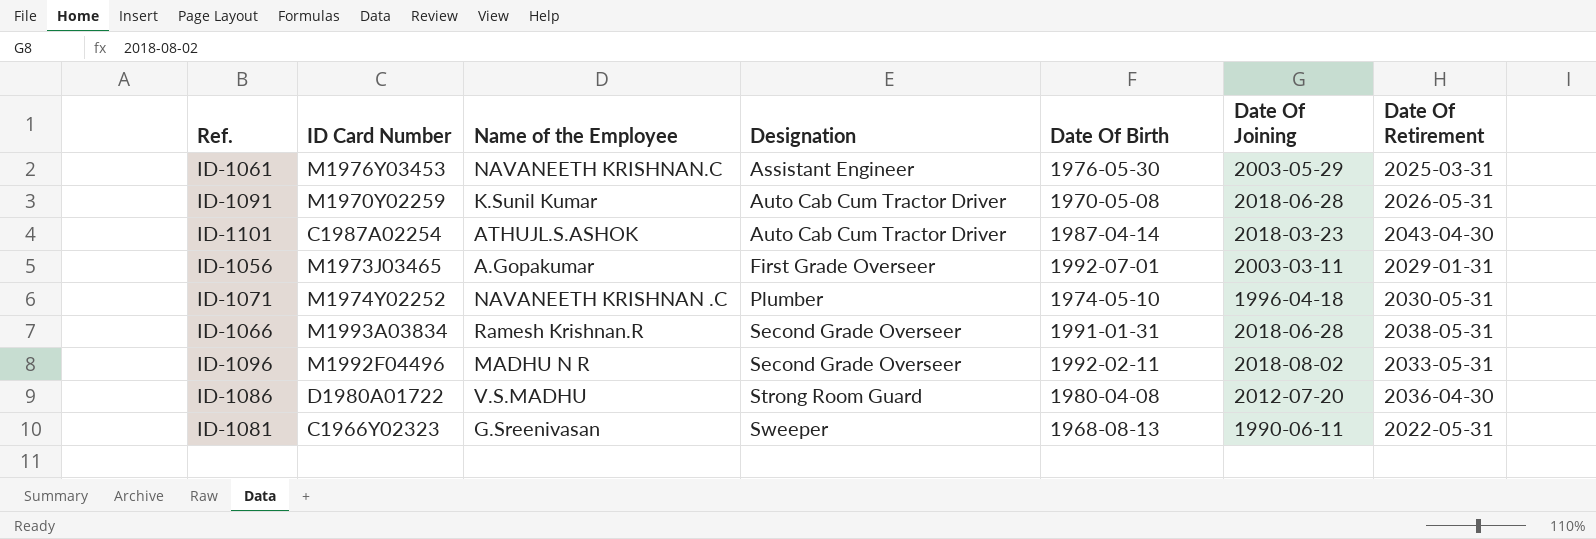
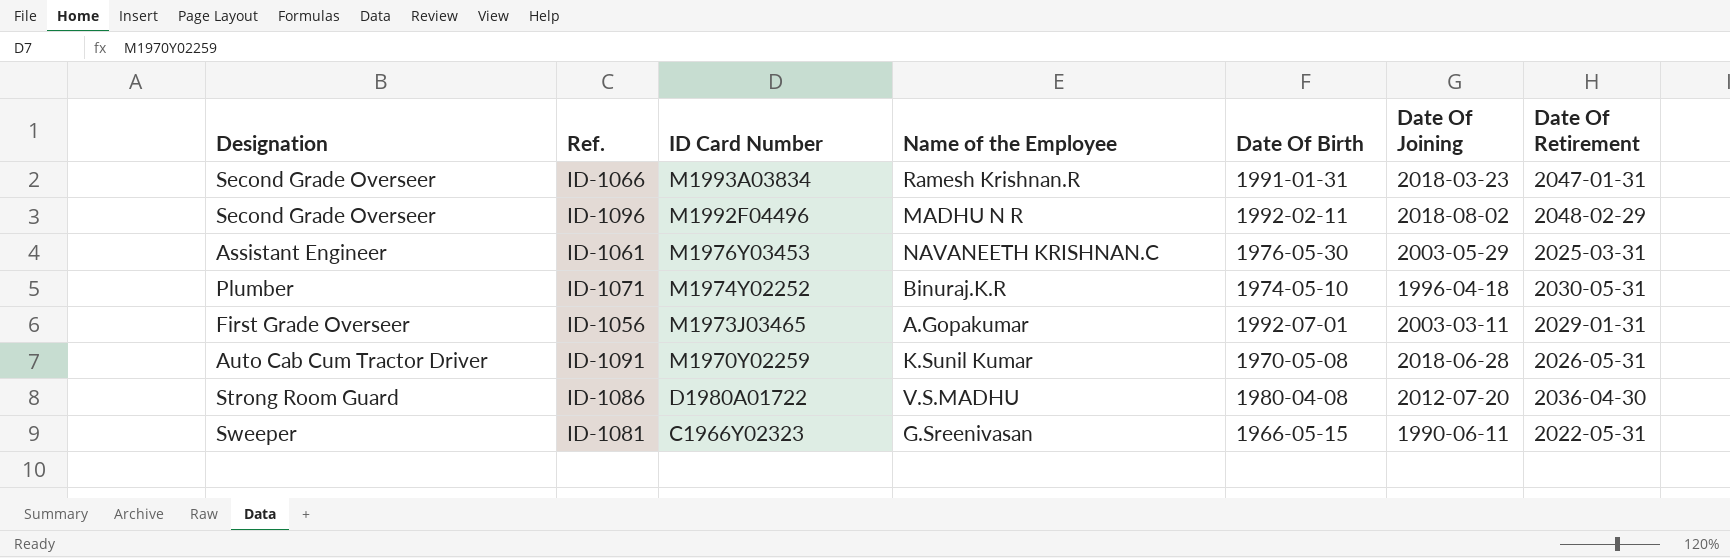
row order: Designation ascending -> ID Card Number descending
column Designation | position: 4 -> 1
row ID-1101: C1987A02254 | ATHUJL.S.ASHOK | Auto Cab Cum Tractor Driver | 1987-04-14 | 2018-03-23 | 2043-04-30 -> none
ID-1066 | Date Of Joining: 2018-06-28 -> 2018-03-23
ID-1066 | Date Of Retirement: 2038-05-31 -> 2047-01-31
ID-1096 | Date Of Retirement: 2033-05-31 -> 2048-02-29
ID-1071 | Name of the Employee: NAVANEETH KRISHNAN .C -> Binuraj.K.R
ID-1081 | Date Of Birth: 1968-08-13 -> 1966-05-15

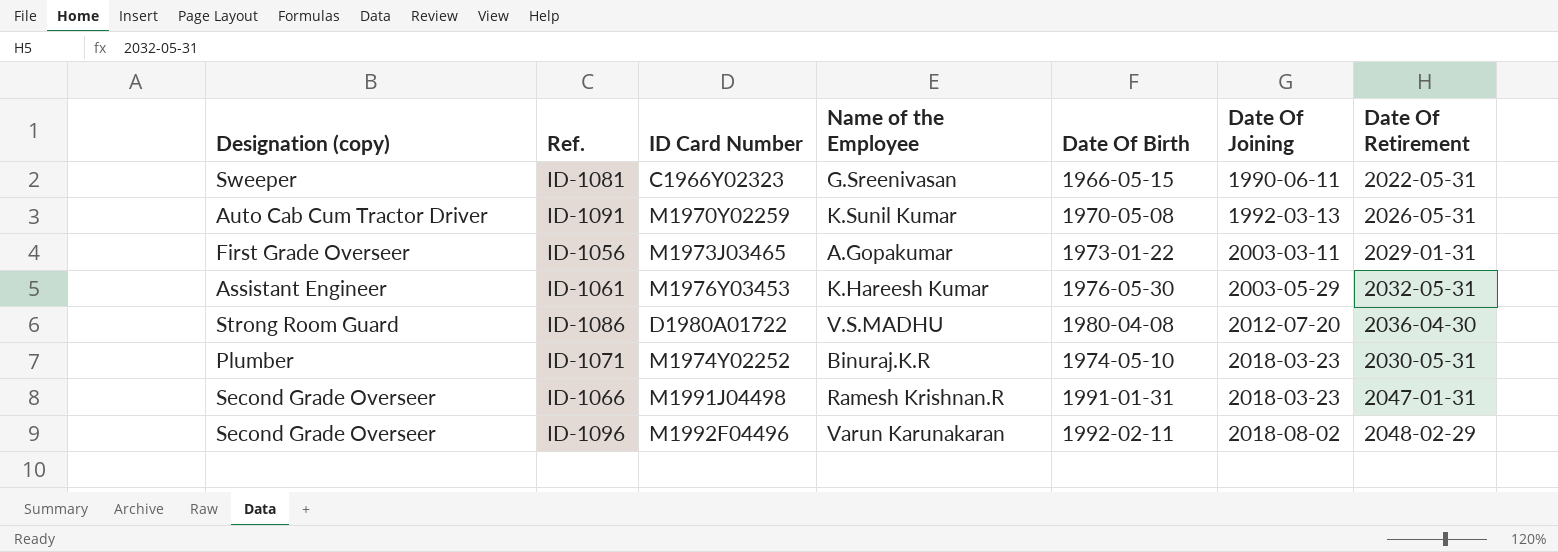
row order: ID Card Number descending -> Date Of Joining ascending
column name: Designation -> Designation (copy)
ID-1091 | Date Of Joining: 2018-06-28 -> 1992-03-13
ID-1056 | Date Of Birth: 1992-07-01 -> 1973-01-22
ID-1061 | Name of the Employee: NAVANEETH KRISHNAN.C -> K.Hareesh Kumar
ID-1061 | Date Of Retirement: 2025-03-31 -> 2032-05-31
ID-1071 | Date Of Joining: 1996-04-18 -> 2018-03-23
ID-1066 | ID Card Number: M1993A03834 -> M1991J04498
ID-1096 | Name of the Employee: MADHU N R -> Varun Karunakaran

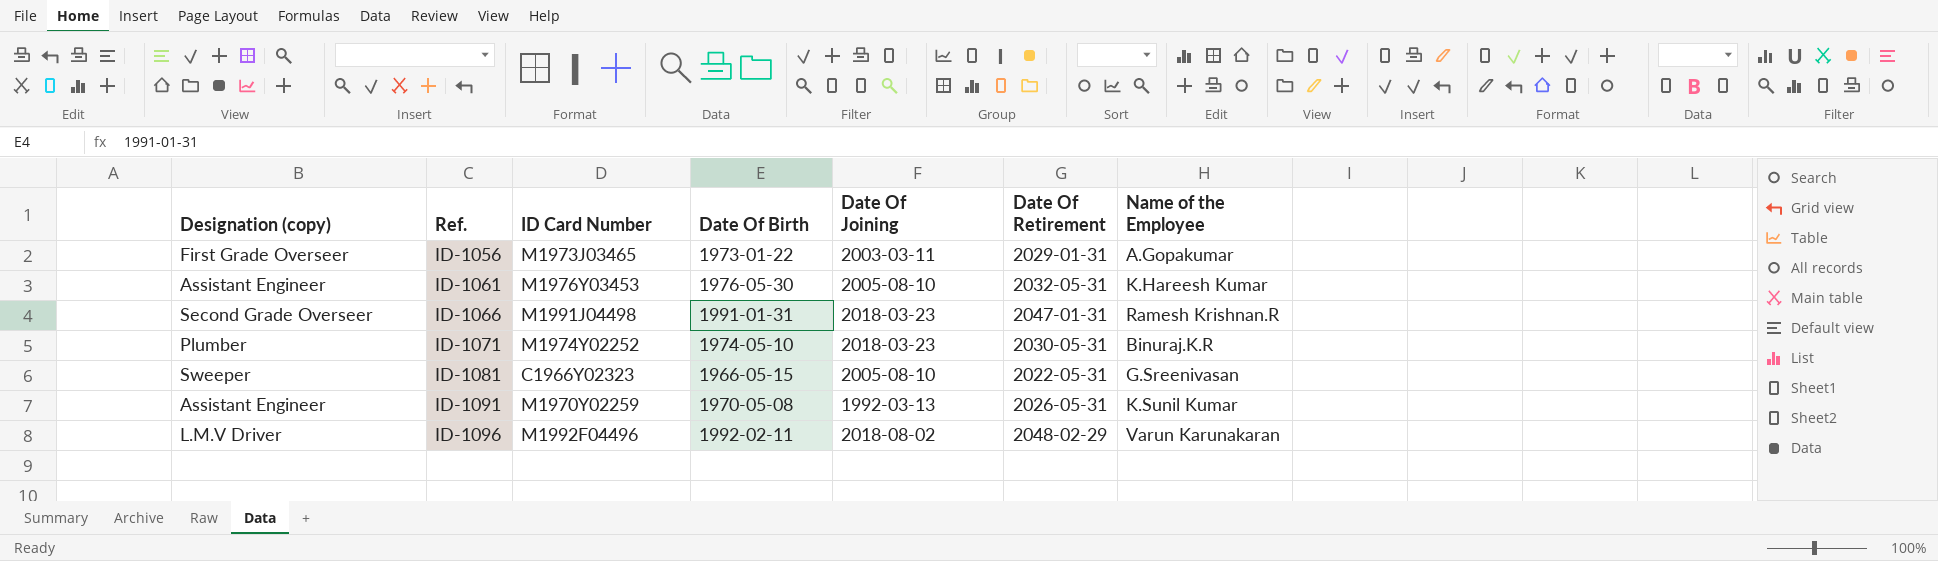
row order: Date Of Joining ascending -> Ref. ascending
column Name of the Employee | position: 4 -> 7
row ID-1086: Strong Room Guard | D1980A01722 | V.S.MADHU | 1980-04-08 | 2012-07-20 | 2036-04-30 -> none
ID-1061 | Date Of Joining: 2003-05-29 -> 2005-08-10
ID-1081 | Date Of Joining: 1990-06-11 -> 2005-08-10
ID-1091 | Designation (copy): Auto Cab Cum Tractor Driver -> Assistant Engineer
ID-1096 | Designation (copy): Second Grade Overseer -> L.M.V Driver

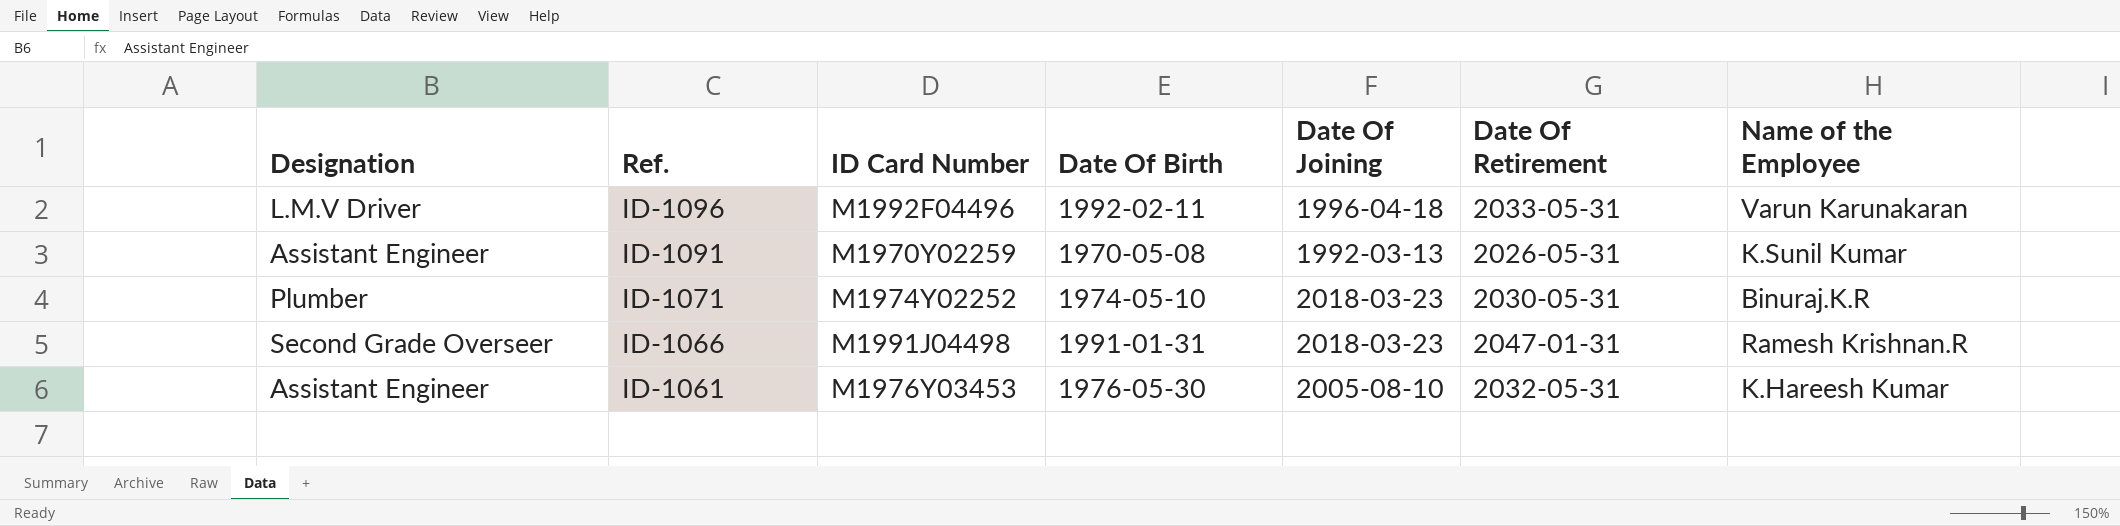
row order: Ref. ascending -> Ref. descending
column name: Designation (copy) -> Designation
row ID-1056: First Grade Overseer | M1973J03465 | 1973-01-22 | 2003-03-11 | 2029-01-31 | A.Gopakumar -> none
row ID-1081: Sweeper | C1966Y02323 | 1966-05-15 | 2005-08-10 | 2022-05-31 | G.Sreenivasan -> none
ID-1096 | Date Of Joining: 2018-08-02 -> 1996-04-18
ID-1096 | Date Of Retirement: 2048-02-29 -> 2033-05-31

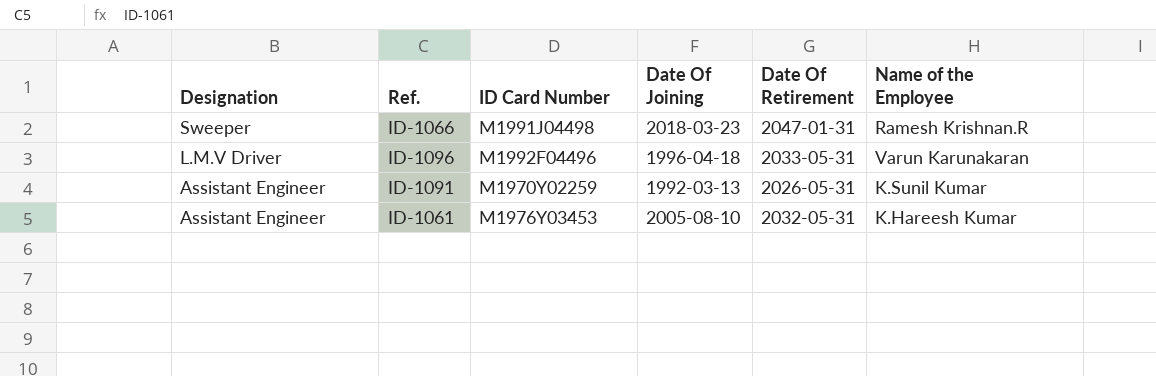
row order: Ref. descending -> Designation descending
column Date Of Birth | position: 4 -> none
row ID-1071: Plumber | M1974Y02252 | 1974-05-10 | 2018-03-23 | 2030-05-31 | Binuraj.K.R -> none
ID-1066 | Designation: Second Grade Overseer -> Sweeper

